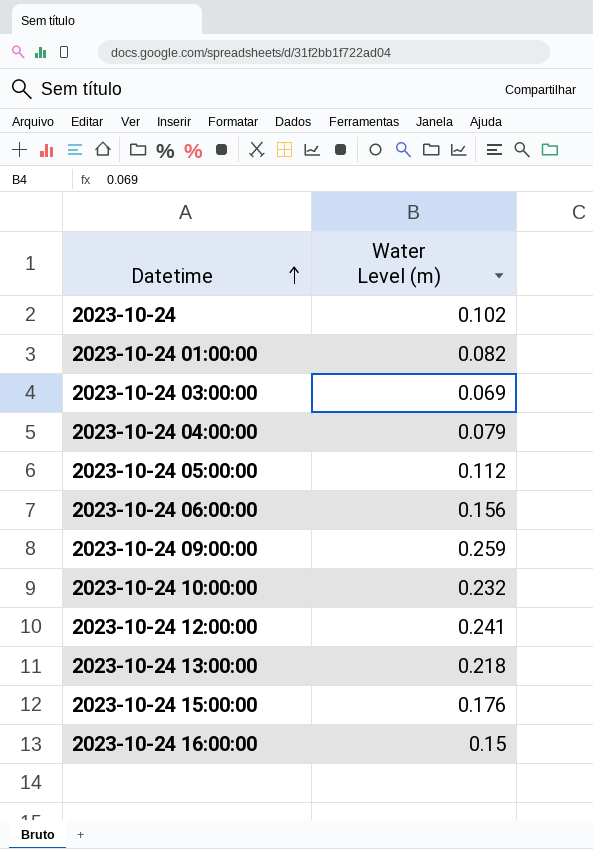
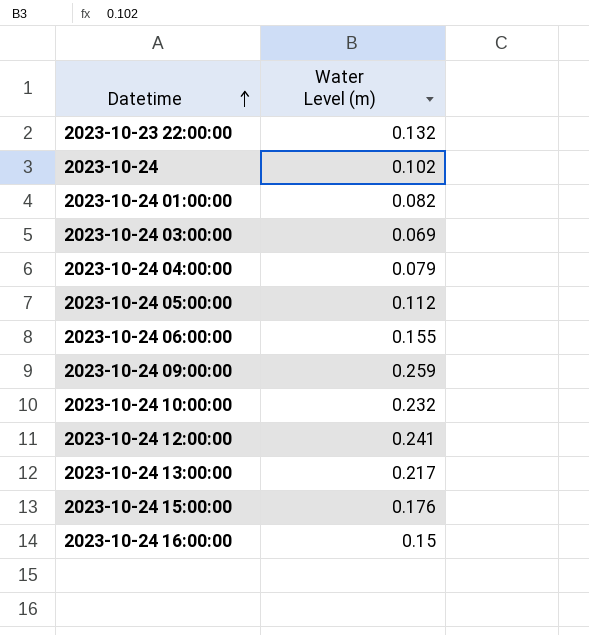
row 2023-10-23 22:00:00: none -> 0.132
2023-10-24 06:00:00 | Water Level (m): 0.156 -> 0.155
2023-10-24 13:00:00 | Water Level (m): 0.218 -> 0.217

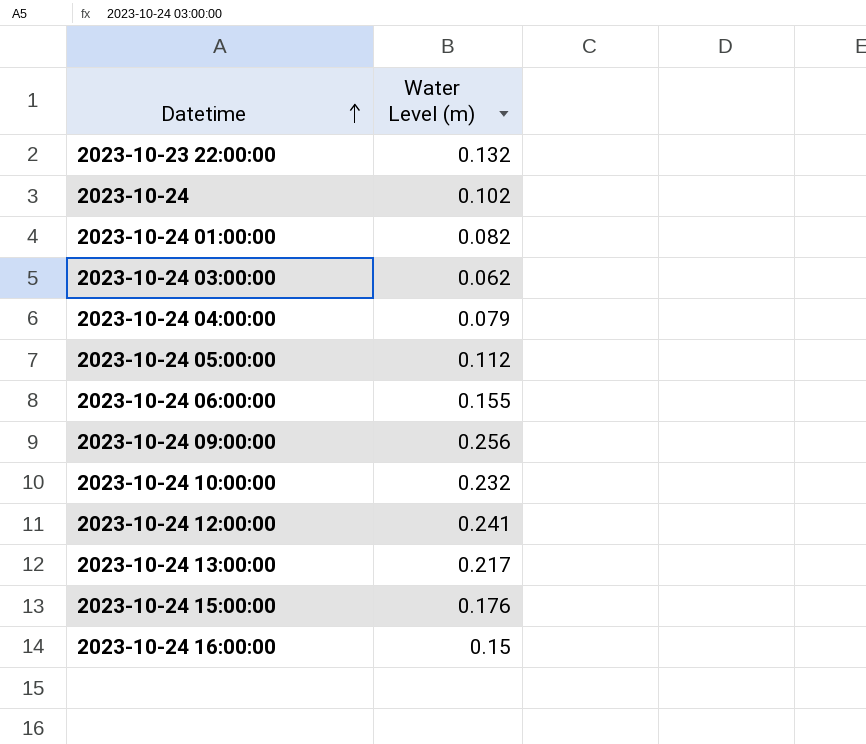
2023-10-24 03:00:00 | Water Level (m): 0.069 -> 0.062
2023-10-24 09:00:00 | Water Level (m): 0.259 -> 0.256

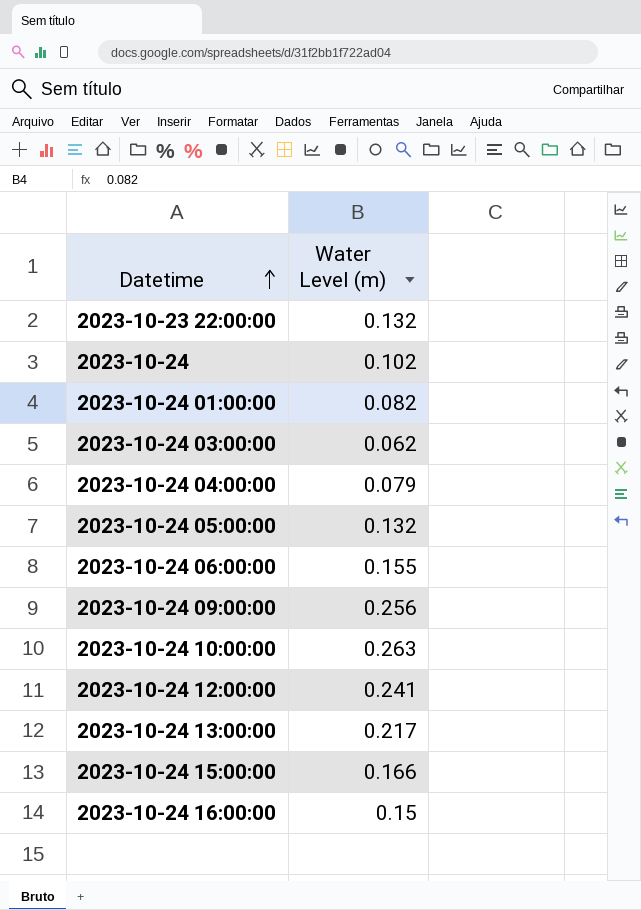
2023-10-24 05:00:00 | Water Level (m): 0.112 -> 0.132
2023-10-24 10:00:00 | Water Level (m): 0.232 -> 0.263
2023-10-24 15:00:00 | Water Level (m): 0.176 -> 0.166

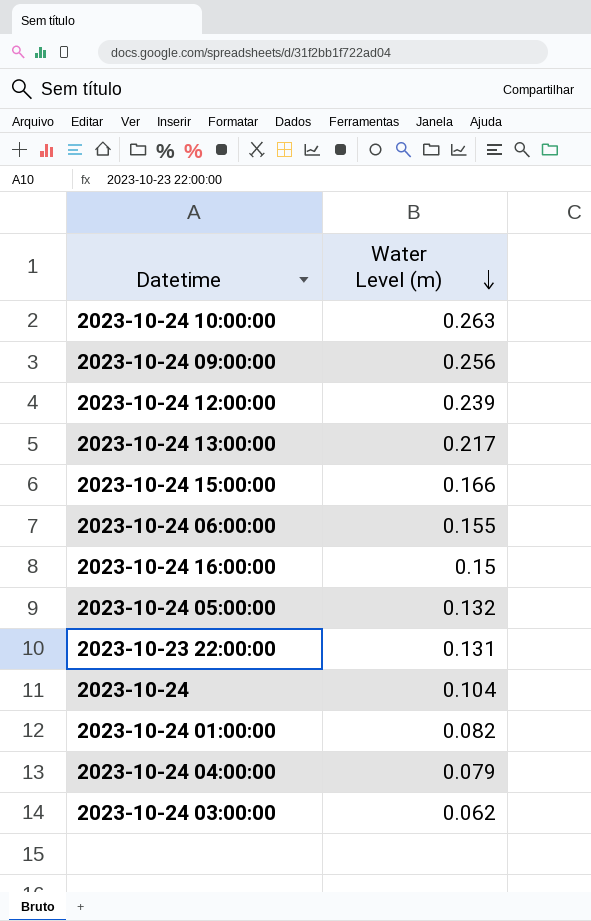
row order: Datetime ascending -> Water Level (m) descending
2023-10-24 12:00:00 | Water Level (m): 0.241 -> 0.239
2023-10-23 22:00:00 | Water Level (m): 0.132 -> 0.131
2023-10-24 | Water Level (m): 0.102 -> 0.104

